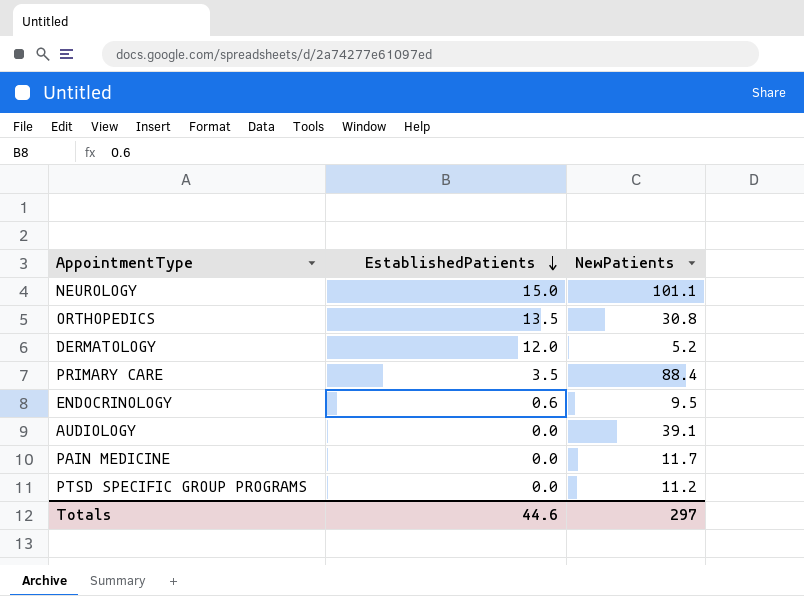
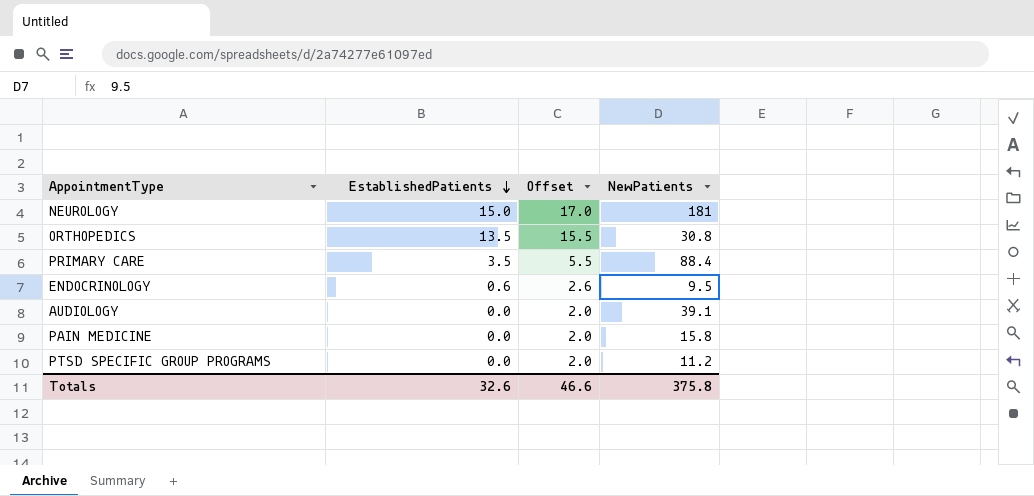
column Offset | formula: none -> [EstablishedPatients] + 2
row DERMATOLOGY: 12.0 | 5.2 -> none
NEUROLOGY | NewPatients: 101.1 -> 181
PAIN MEDICINE | NewPatients: 11.7 -> 15.8
Totals | EstablishedPatients: 44.6 -> 32.6
Totals | NewPatients: 297 -> 375.8

